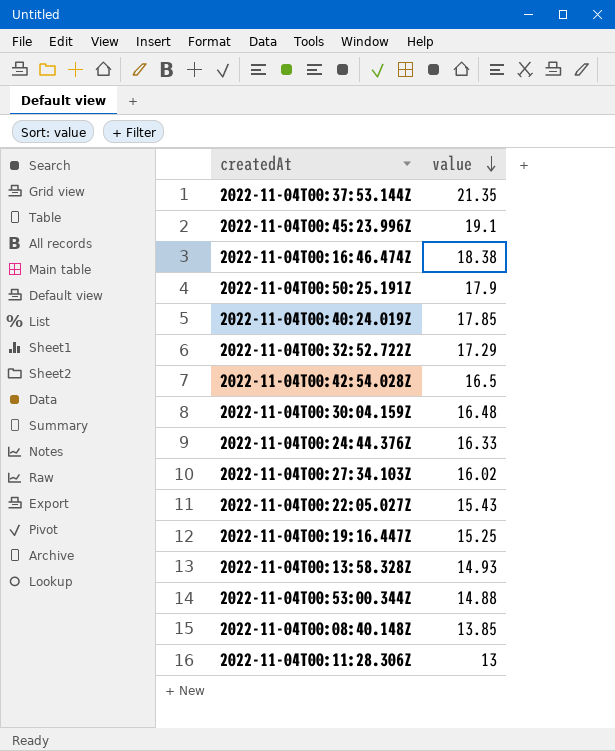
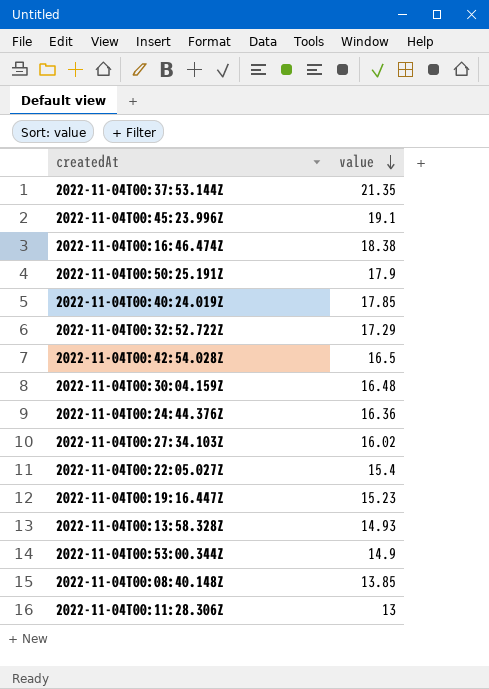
2022-11-04T00:24:44.376Z | value: 16.33 -> 16.36
2022-11-04T00:22:05.027Z | value: 15.43 -> 15.4
2022-11-04T00:19:16.447Z | value: 15.25 -> 15.23
2022-11-04T00:53:00.344Z | value: 14.88 -> 14.9

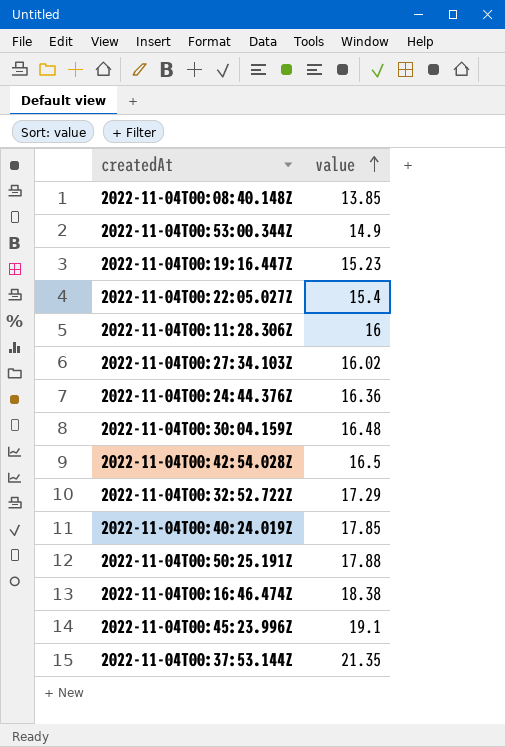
row order: value descending -> value ascending
row 2022-11-04T00:13:58.328Z: 14.93 -> none
2022-11-04T00:11:28.306Z | value: 13 -> 16
2022-11-04T00:50:25.191Z | value: 17.9 -> 17.88

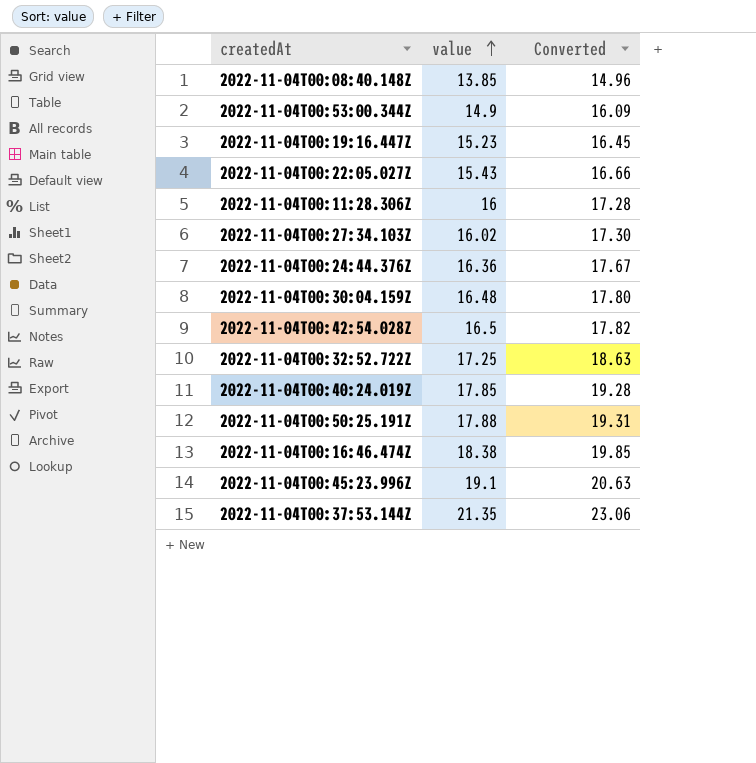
column Converted | formula: none -> [value] * 1.08
2022-11-04T00:22:05.027Z | value: 15.4 -> 15.43
2022-11-04T00:32:52.722Z | value: 17.29 -> 17.25

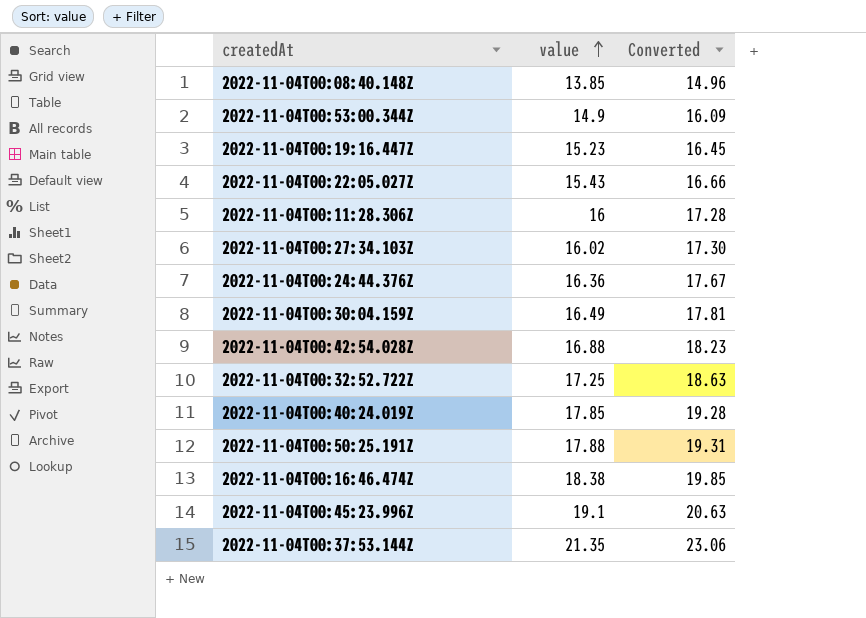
2022-11-04T00:30:04.159Z | value: 16.48 -> 16.49
2022-11-04T00:30:04.159Z | Converted: 17.80 -> 17.81
2022-11-04T00:42:54.028Z | value: 16.5 -> 16.88
2022-11-04T00:42:54.028Z | Converted: 17.82 -> 18.23

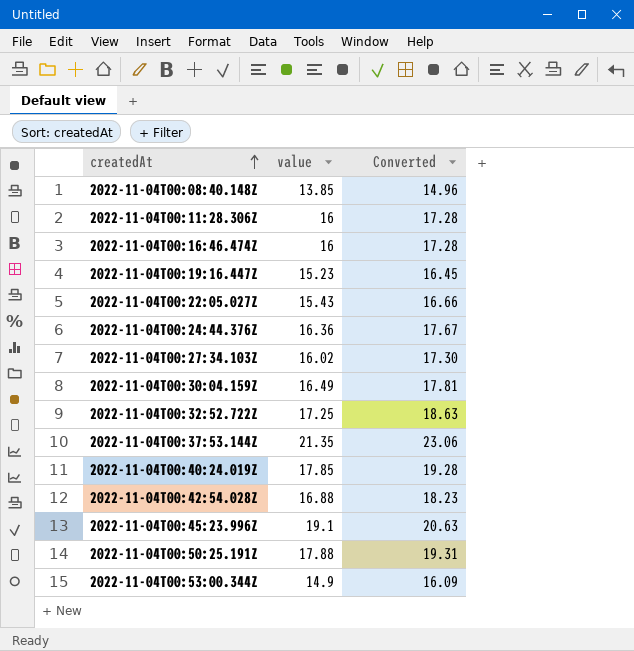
row order: value ascending -> createdAt ascending
2022-11-04T00:16:46.474Z | value: 18.38 -> 16
2022-11-04T00:16:46.474Z | Converted: 19.85 -> 17.28

